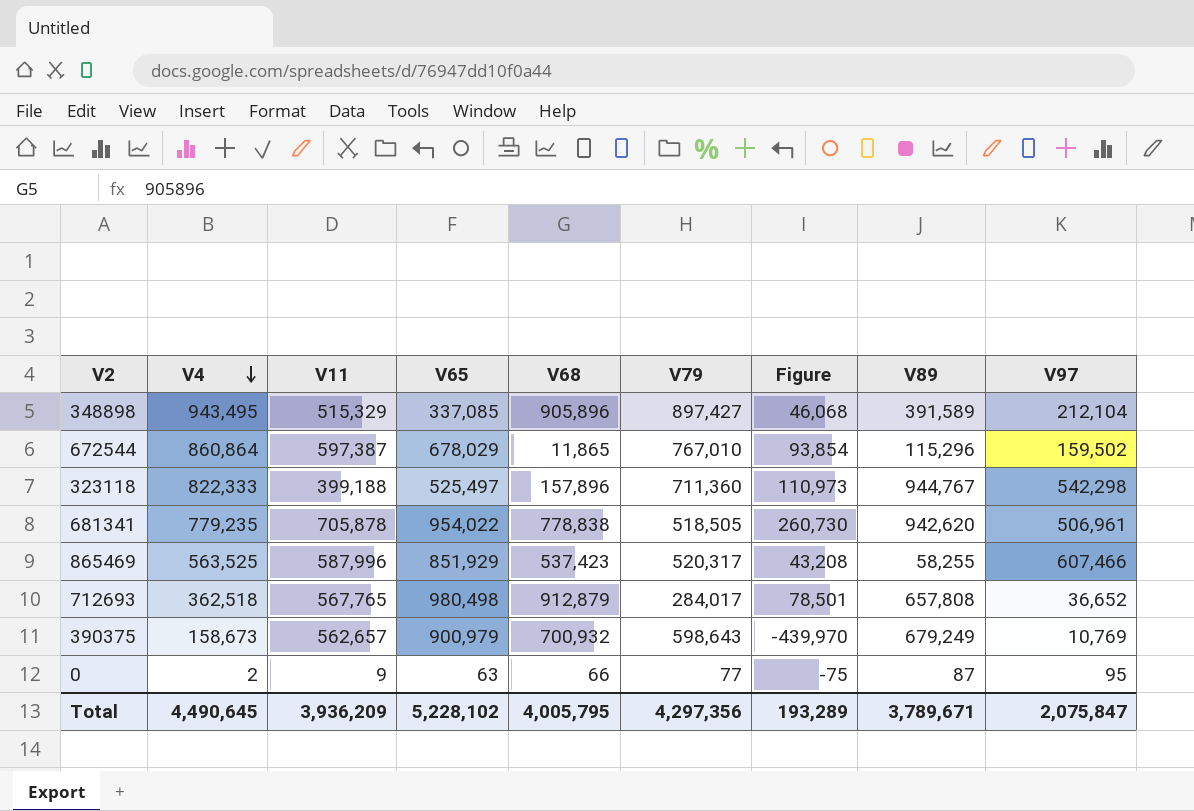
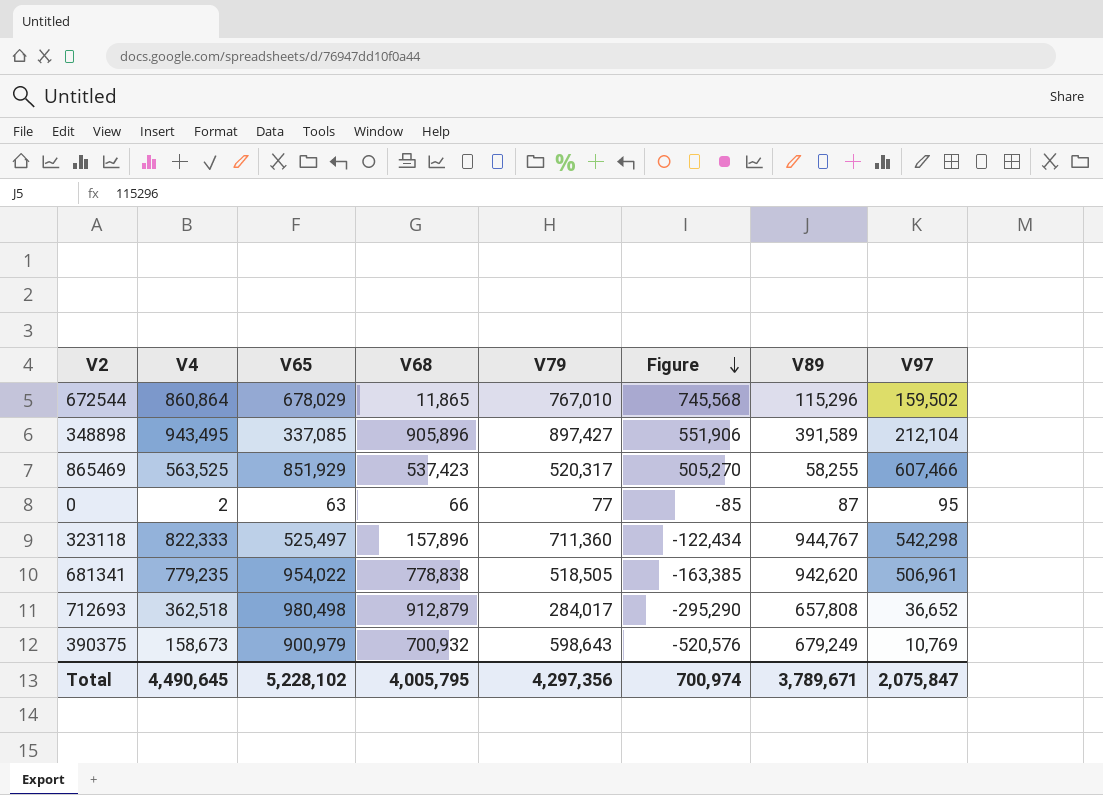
row order: V4 descending -> Figure descending
column V11 | position: 3 -> none
column Figure | formula: [V4] - [V79] -> [V4] - [V89]
Total | Figure: 193,289 -> 700,974

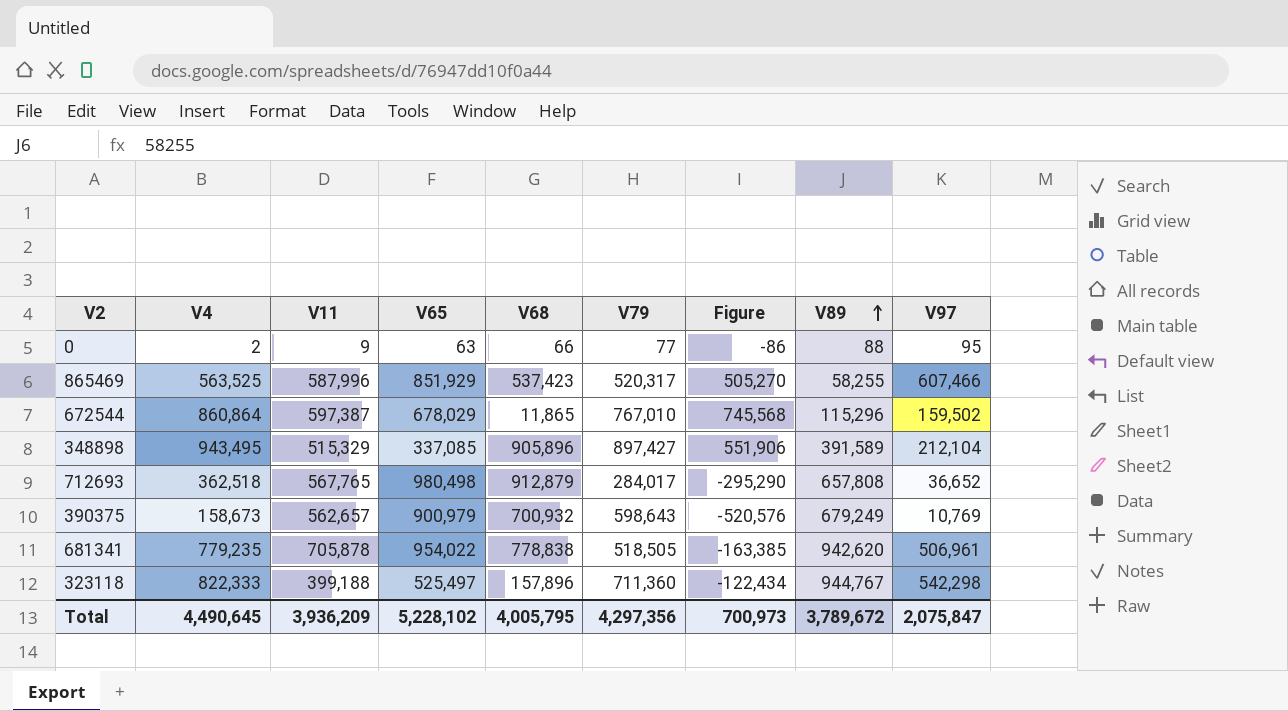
row order: Figure descending -> V89 ascending
column V11 | position: none -> 3
0 | Figure: -85 -> -86
0 | V89: 87 -> 88
Total | Figure: 700,974 -> 700,973
Total | V89: 3,789,671 -> 3,789,672

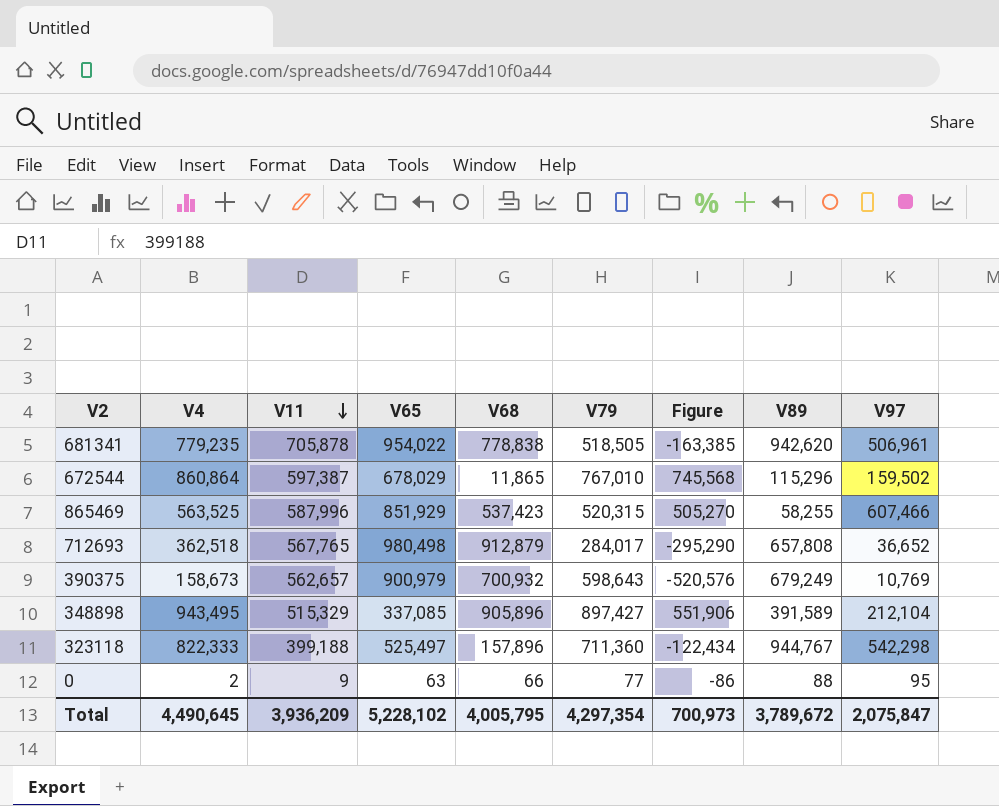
row order: V89 ascending -> V11 descending
865469 | V79: 520,317 -> 520,315
Total | V79: 4,297,356 -> 4,297,354

